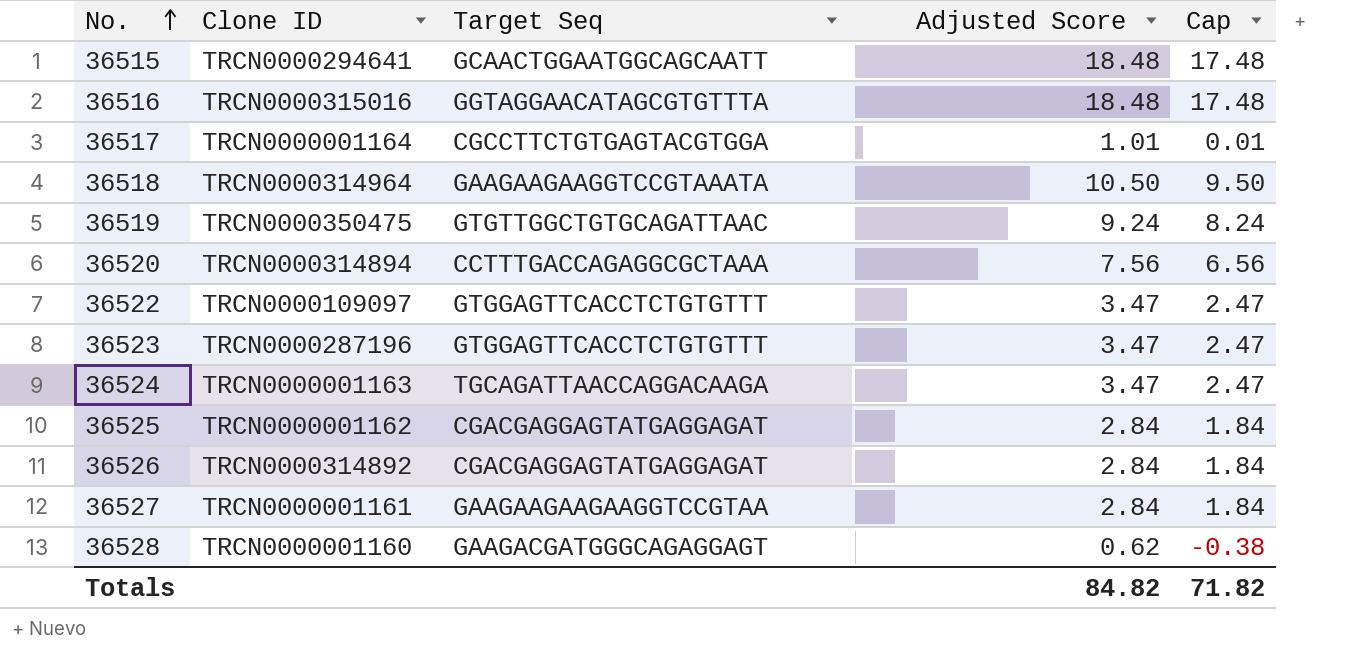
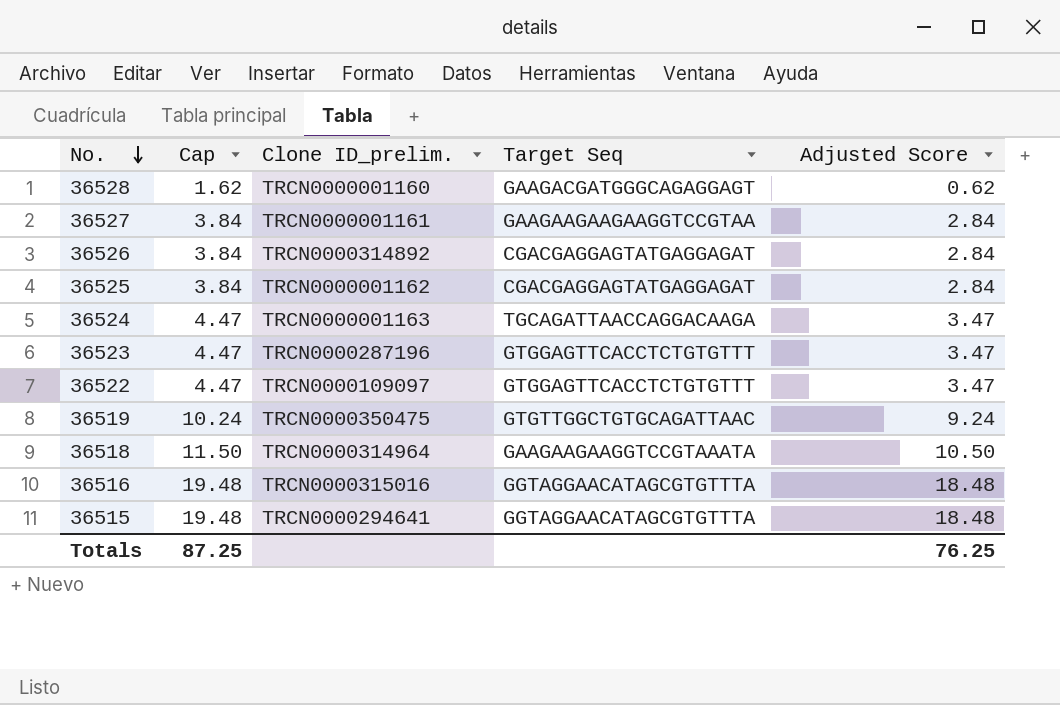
row order: No. ascending -> No. descending
column Cap | formula: [Adjusted Score] - 1 -> [Adjusted Score] + 1
column Cap | position: 5 -> 2
column name: Clone ID -> Clone ID_prelim.
row 36517: TRCN0000001164 | CGCCTTCTGTGAGTACGTGGA | 1.01 | 0.01 -> none
row 36520: TRCN0000314894 | CCTTTGACCAGAGGCGCTAAA | 7.56 | 6.56 -> none
36515 | Target Seq: GCAACTGGAATGGCAGCAATT -> GGTAGGAACATAGCGTGTTTA
Totals | Cap: 71.82 -> 87.25
Totals | Adjusted Score: 84.82 -> 76.25

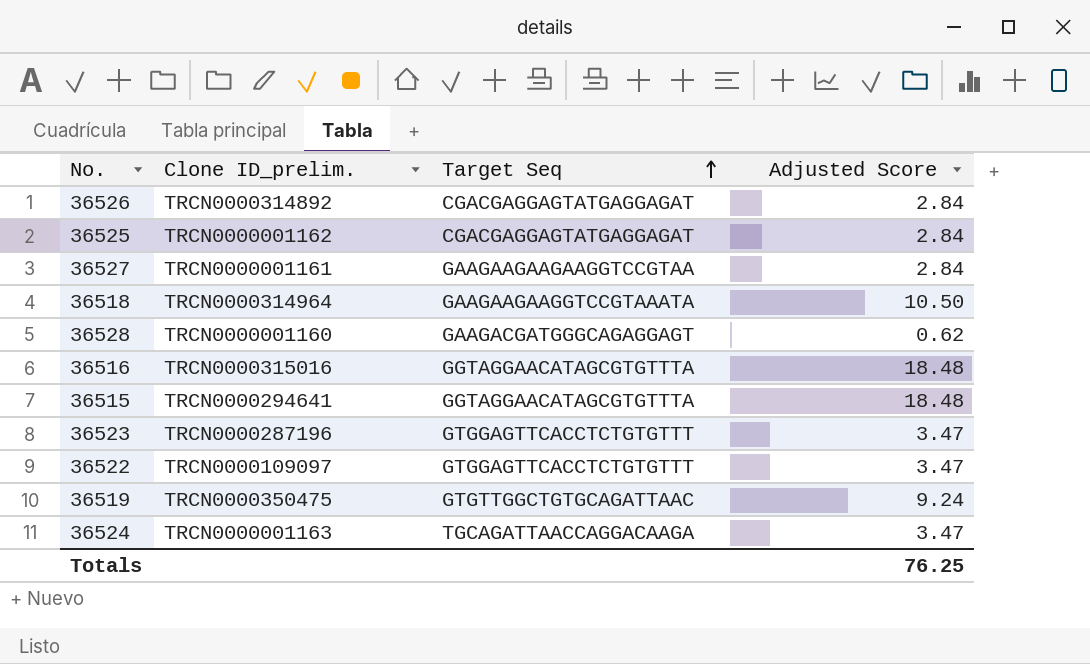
row order: No. descending -> Target Seq ascending
column Cap | formula: [Adjusted Score] + 1 -> none

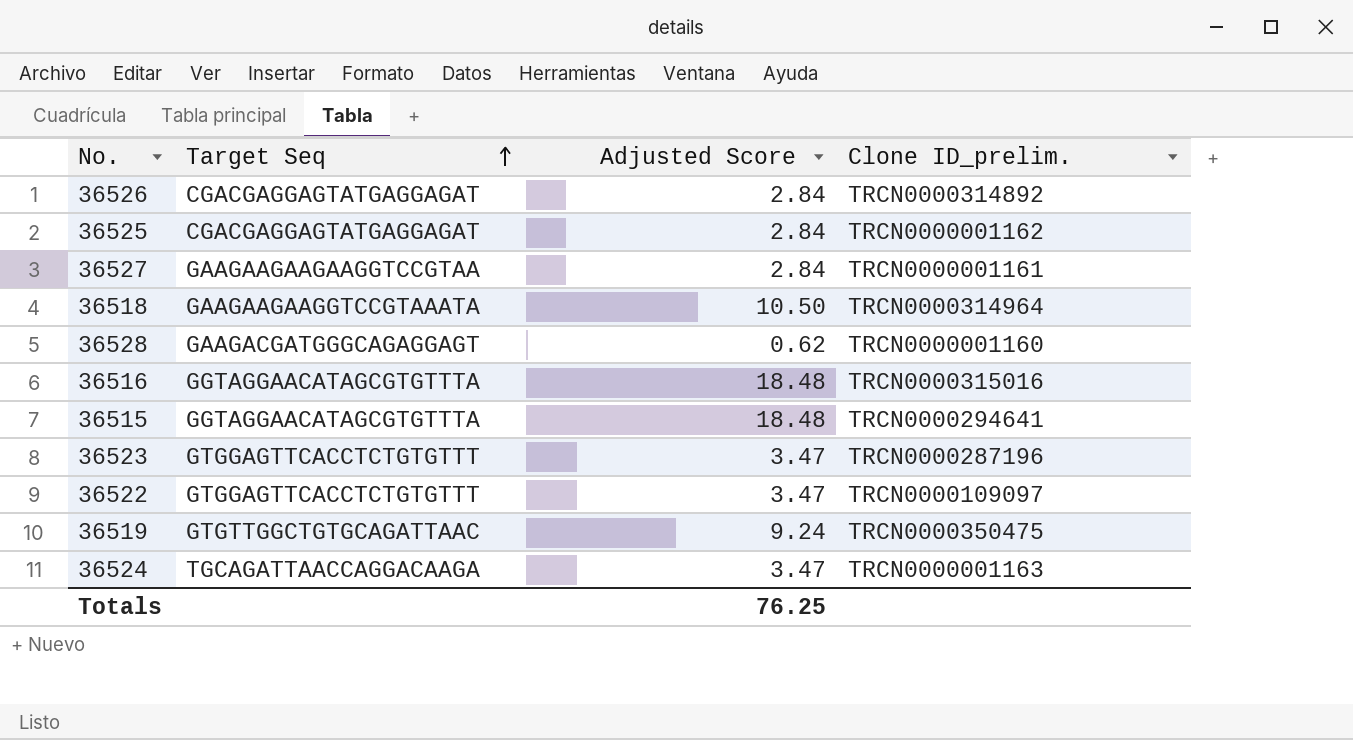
column Clone ID_prelim. | position: 2 -> 4

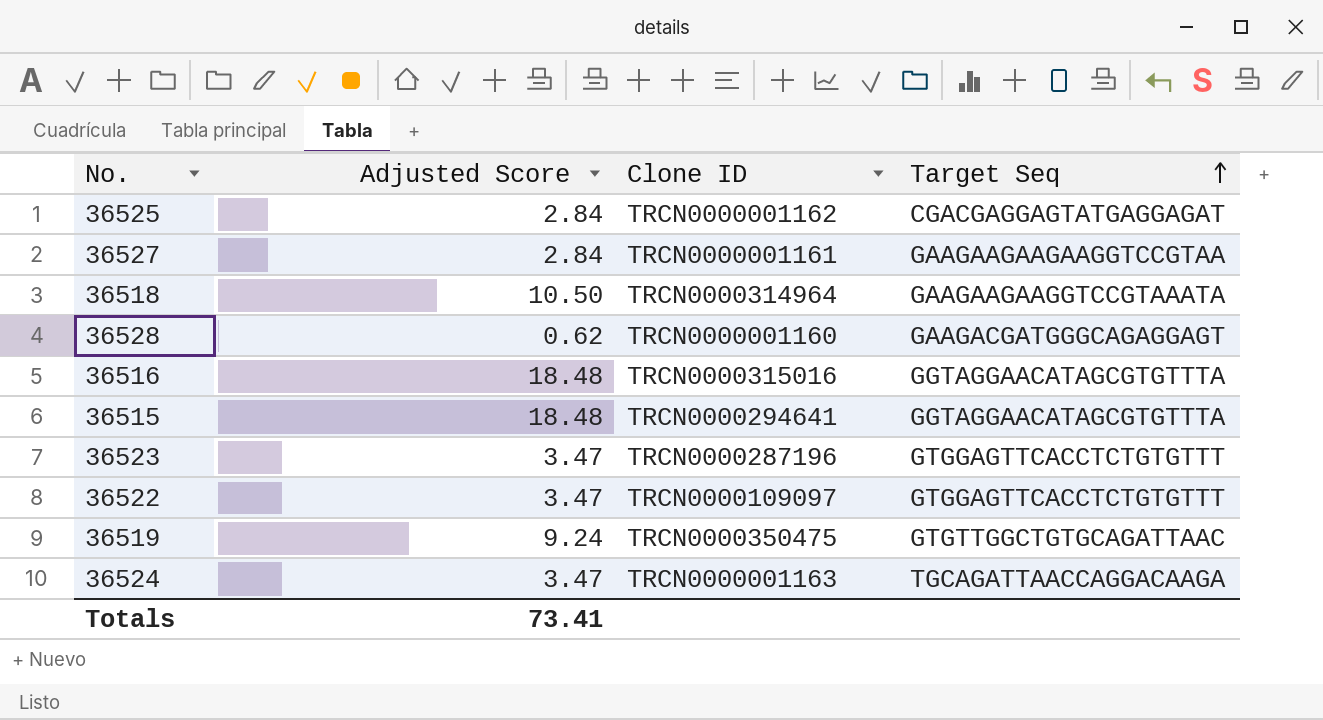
column name: Clone ID_prelim. -> Clone ID
column Target Seq | position: 2 -> 4
row 36526: CGACGAGGAGTATGAGGAGAT | 2.84 | TRCN0000314892 -> none
Totals | Adjusted Score: 76.25 -> 73.41

